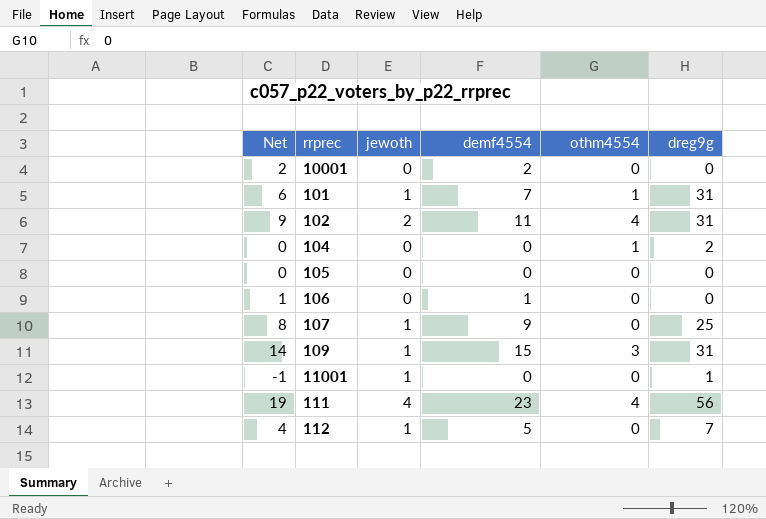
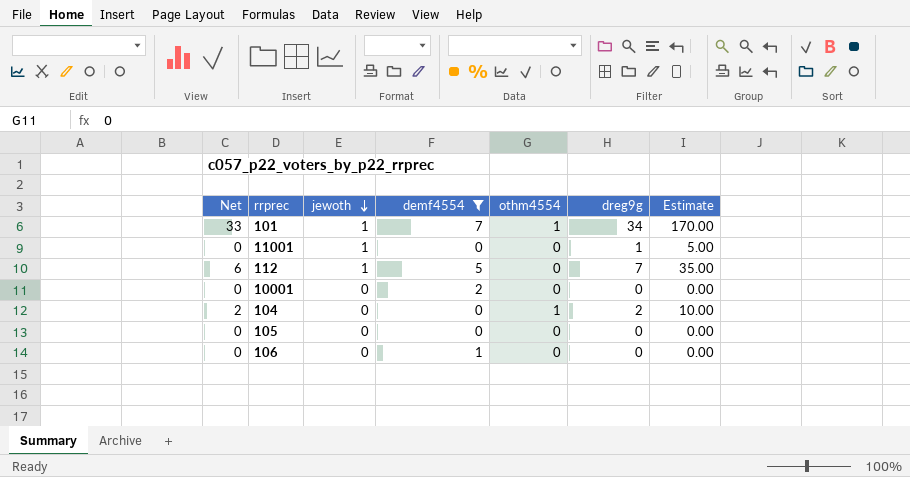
filter: none -> demf4554 <= 7
row order: none -> jewoth descending
column Net | formula: [demf4554] - [jewoth] -> [dreg9g] - [jewoth]
column Estimate | formula: none -> [dreg9g] * 5
101 | dreg9g: 31 -> 34

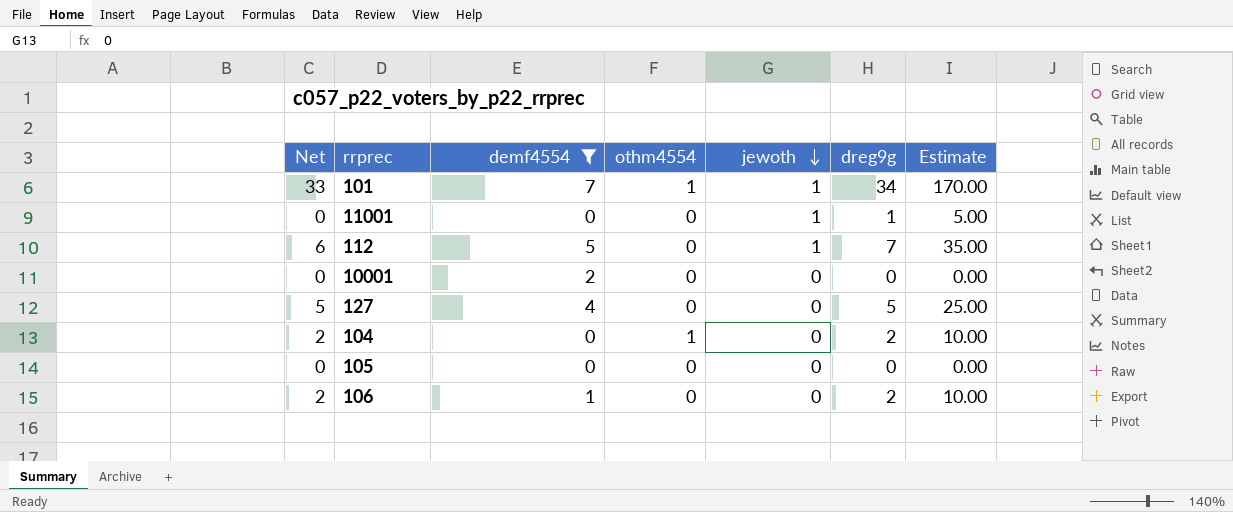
column jewoth | position: 3 -> 5
row 127: none -> 5 | 4 | 0 | 0 | 5 | 25.00
106 | Net: 0 -> 2
106 | dreg9g: 0 -> 2
106 | Estimate: 0.00 -> 10.00

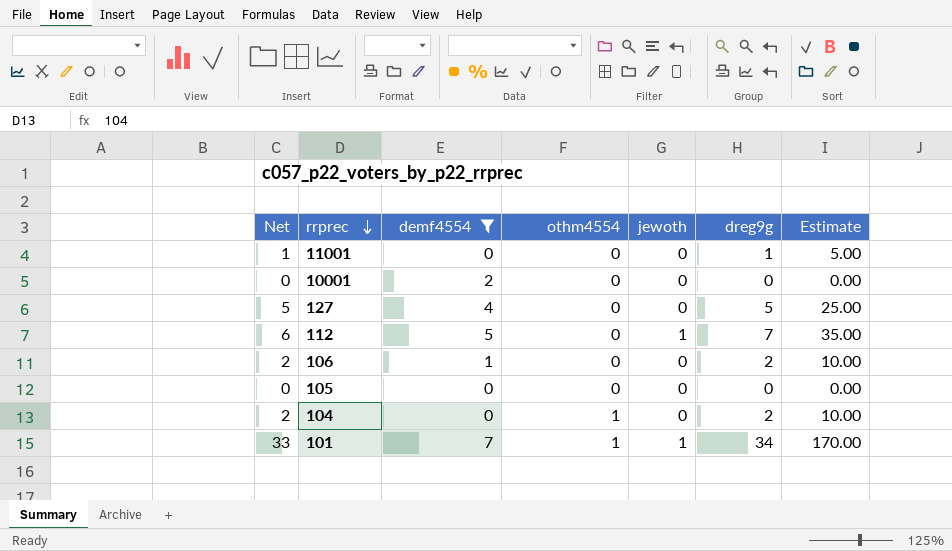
row order: jewoth descending -> rrprec descending
11001 | Net: 0 -> 1
11001 | jewoth: 1 -> 0

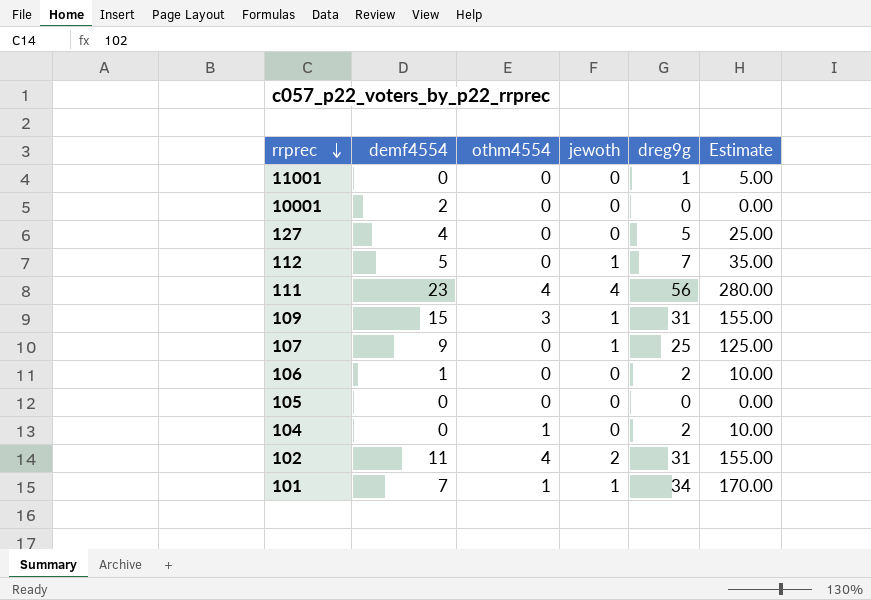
filter: demf4554 <= 7 -> none
column Net | formula: [dreg9g] - [jewoth] -> none

